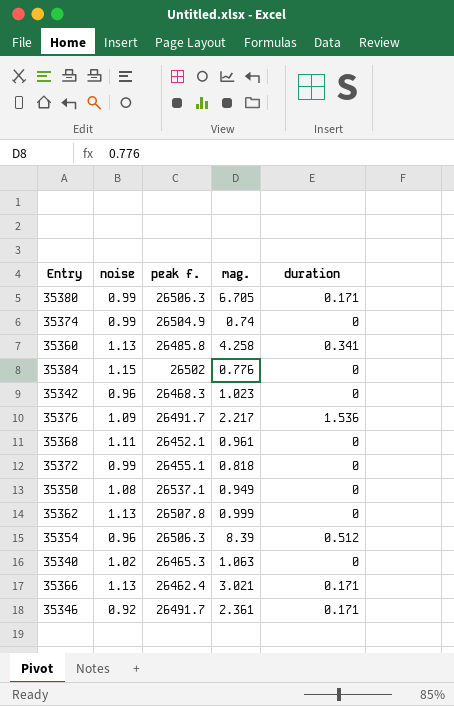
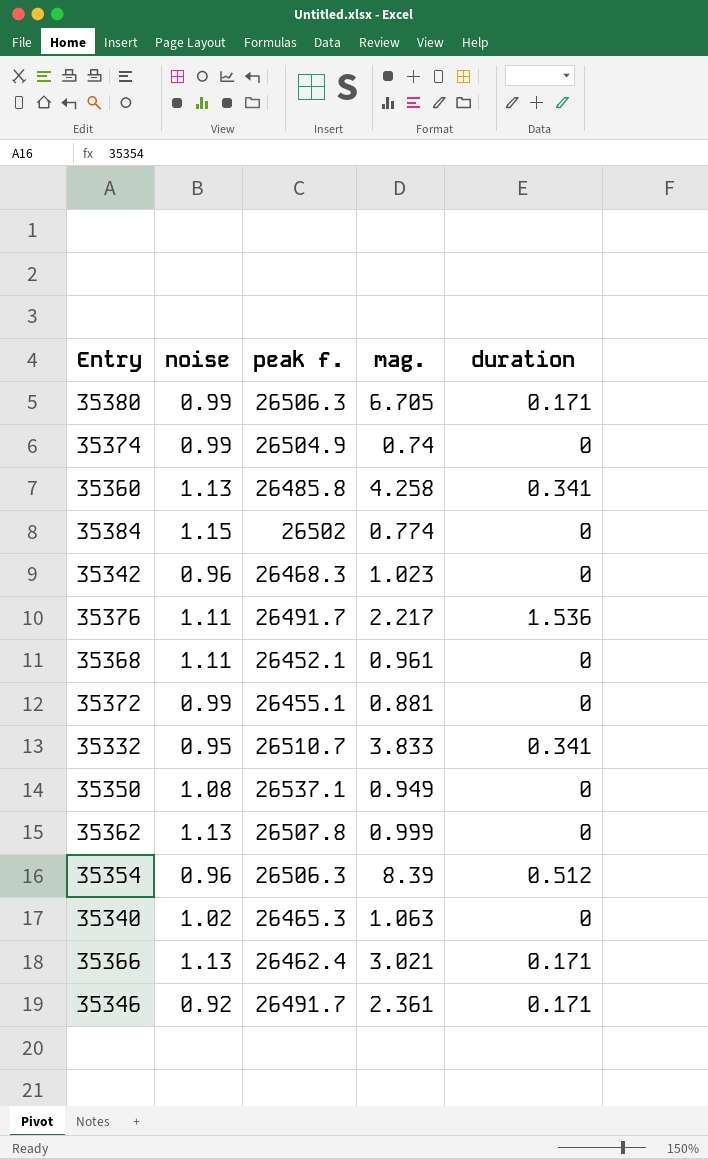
35384 | mag.: 0.776 -> 0.774
35376 | noise: 1.09 -> 1.11
35372 | mag.: 0.818 -> 0.881
row 35332: none -> 0.95 | 26510.7 | 3.833 | 0.341

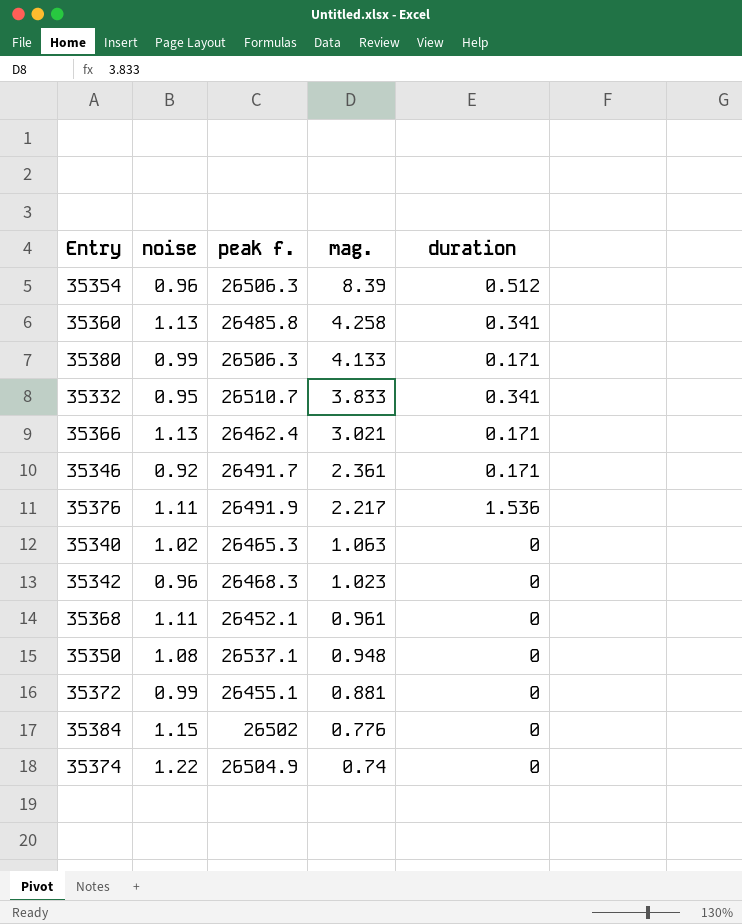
row order: none -> mag. descending
row 35362: 1.13 | 26507.8 | 0.999 | 0 -> none
35380 | mag.: 6.705 -> 4.133
35376 | peak f.: 26491.7 -> 26491.9
35350 | mag.: 0.949 -> 0.948
35384 | mag.: 0.774 -> 0.776
35374 | noise: 0.99 -> 1.22

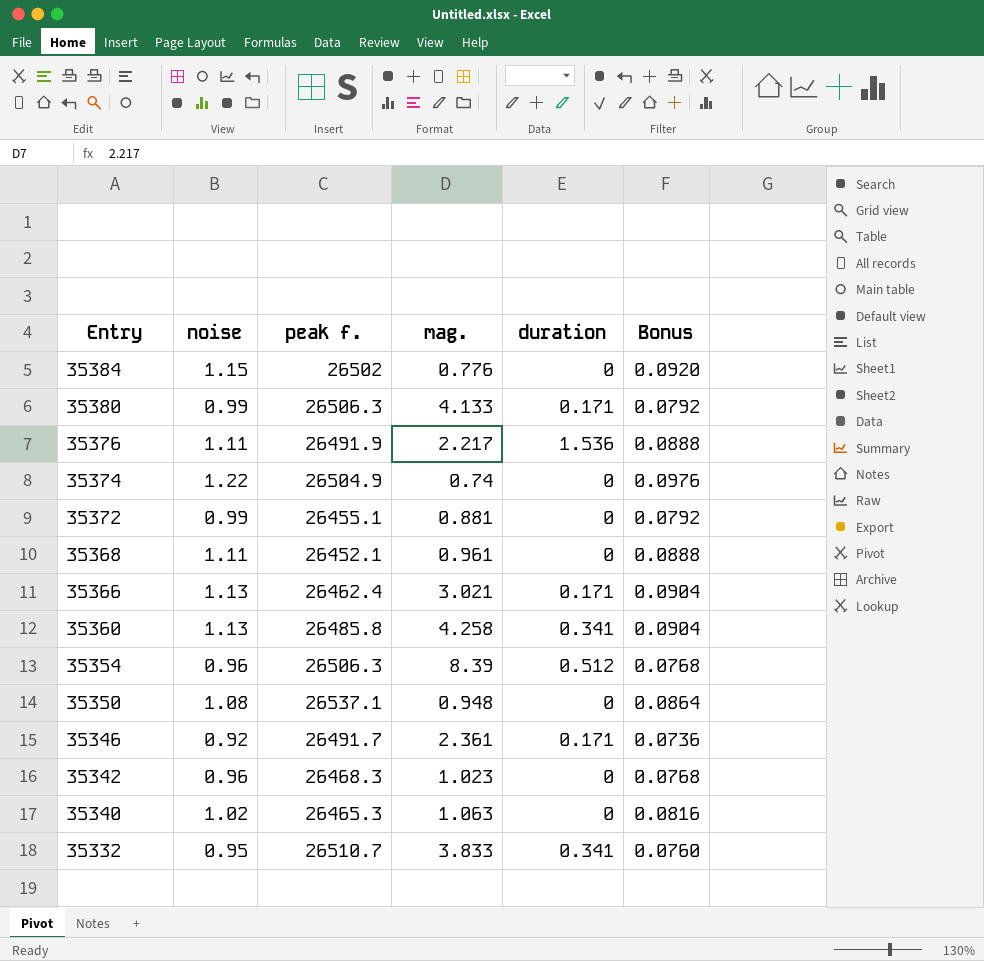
row order: mag. descending -> Entry descending
column Bonus | formula: none -> [noise] * 0.08

